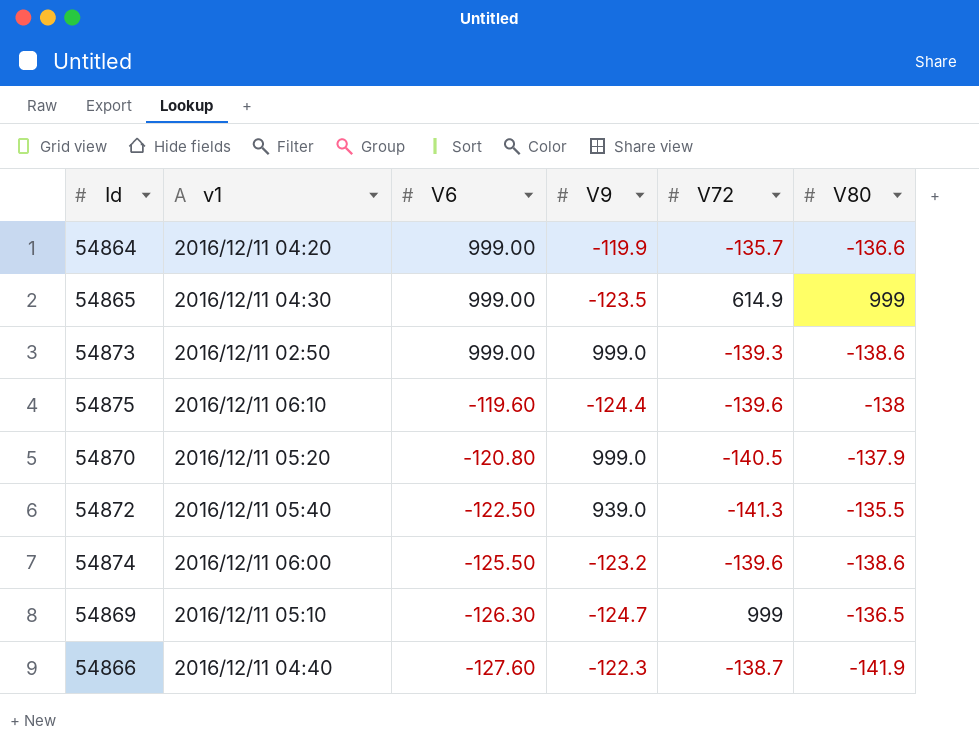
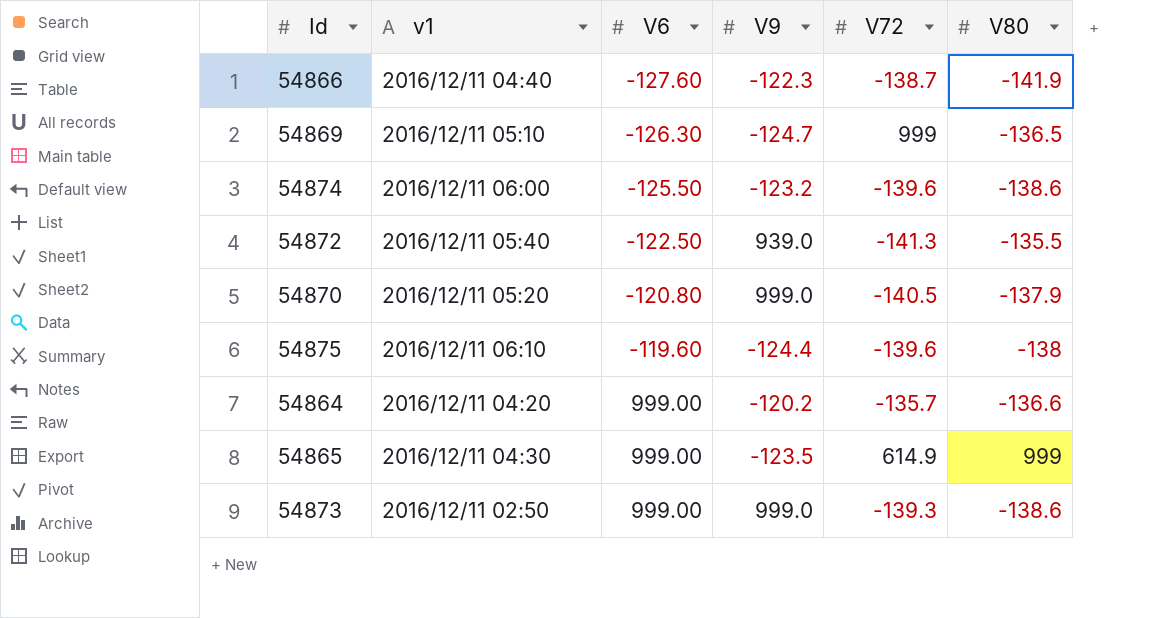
row order: V6 descending -> V6 ascending
54864 | V9: -119.9 -> -120.2

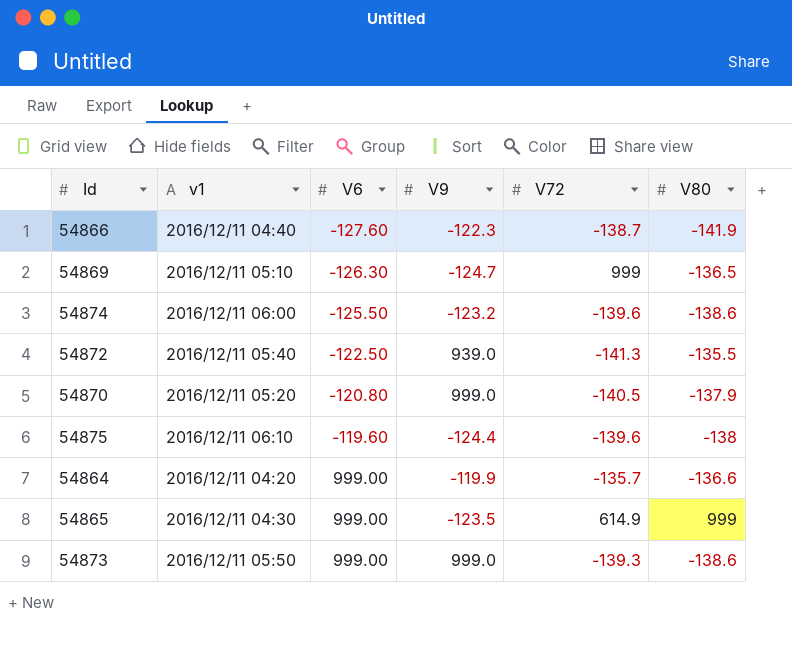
54864 | V9: -120.2 -> -119.9
54873 | v1: 2016/12/11 02:50 -> 2016/12/11 05:50

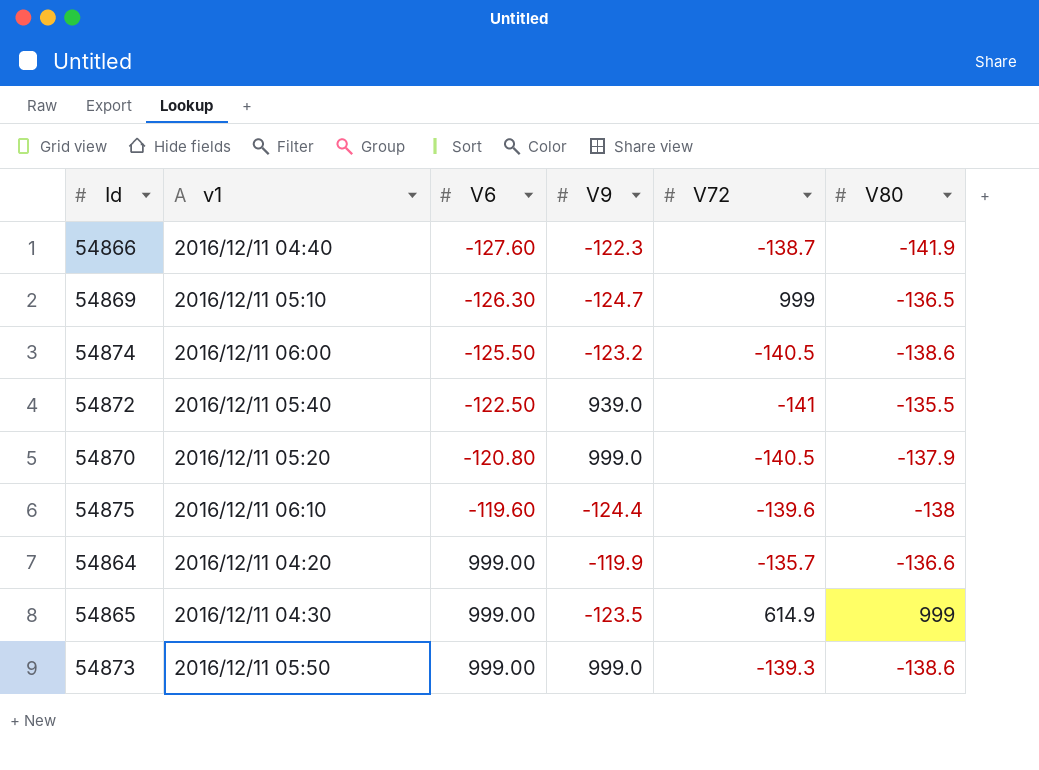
54874 | V72: -139.6 -> -140.5
54872 | V72: -141.3 -> -141

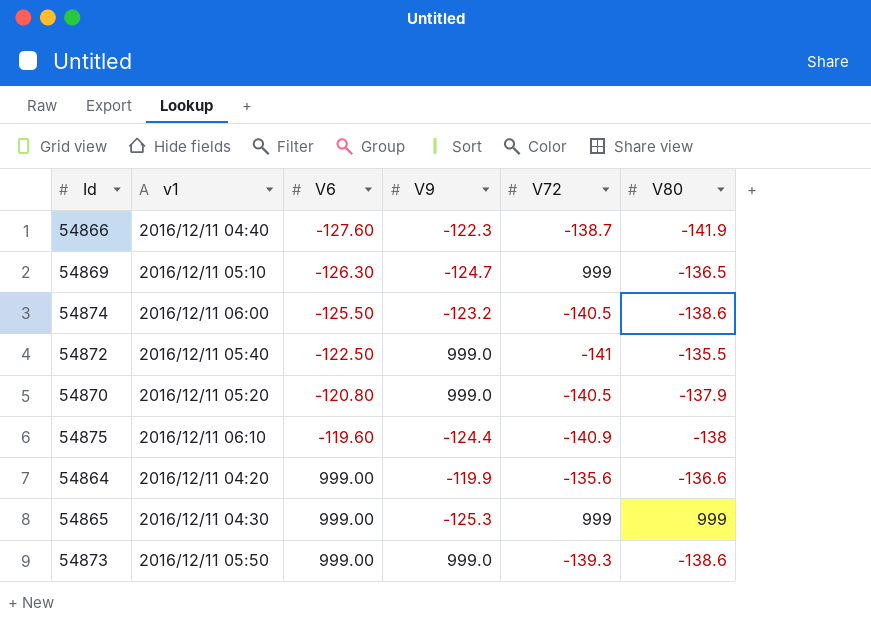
54872 | V9: 939.0 -> 999.0
54875 | V72: -139.6 -> -140.9
54864 | V72: -135.7 -> -135.6
54865 | V9: -123.5 -> -125.3
54865 | V72: 614.9 -> 999

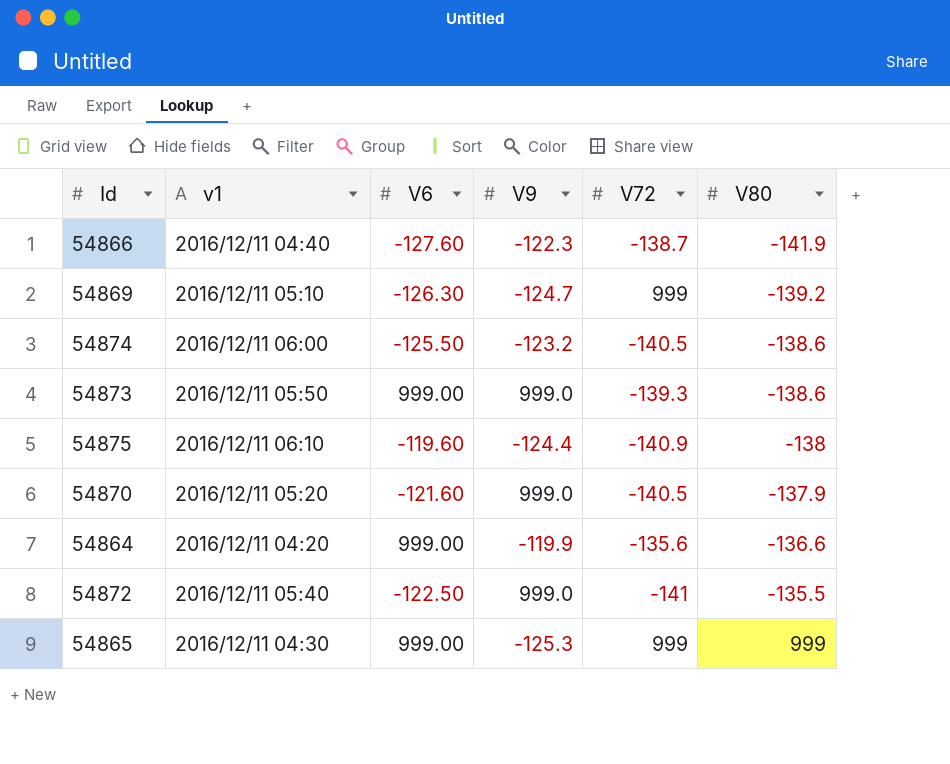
row order: V6 ascending -> V80 ascending
54869 | V80: -136.5 -> -139.2
54870 | V6: -120.80 -> -121.60

